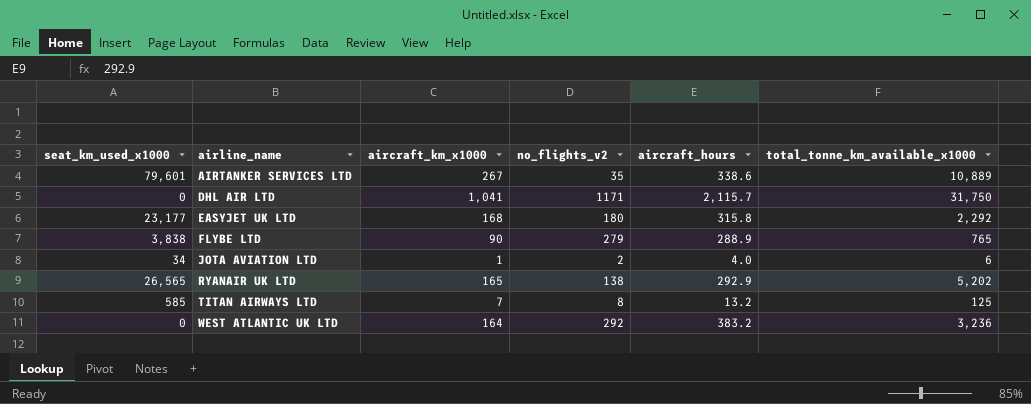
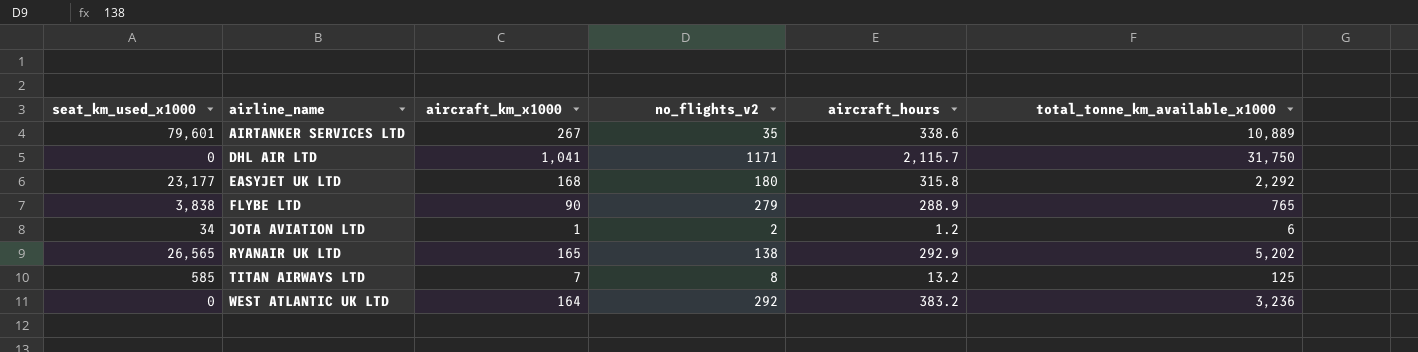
JOTA AVIATION LTD | aircraft_hours: 4.0 -> 1.2

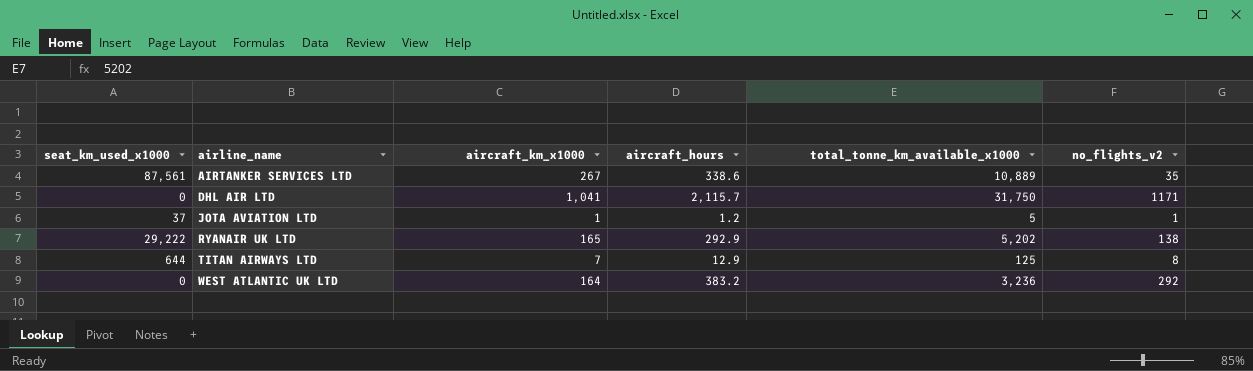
column no_flights_v2 | position: 4 -> 6
row EASYJET UK LTD: 23,177 | 168 | 180 | 315.8 | 2,292 -> none
row FLYBE LTD: 3,838 | 90 | 279 | 288.9 | 765 -> none
AIRTANKER SERVICES LTD | seat_km_used_x1000: 79,601 -> 87,561
JOTA AVIATION LTD | seat_km_used_x1000: 34 -> 37
JOTA AVIATION LTD | total_tonne_km_available_x1000: 6 -> 5
JOTA AVIATION LTD | no_flights_v2: 2 -> 1
RYANAIR UK LTD | seat_km_used_x1000: 26,565 -> 29,222
TITAN AIRWAYS LTD | seat_km_used_x1000: 585 -> 644
TITAN AIRWAYS LTD | aircraft_hours: 13.2 -> 12.9

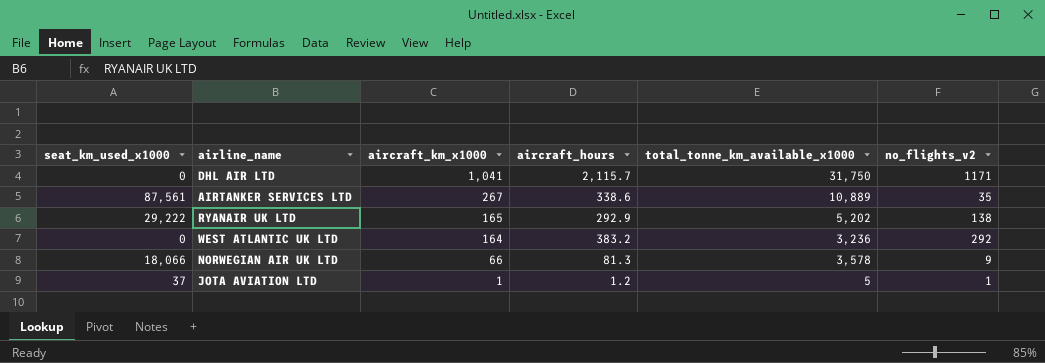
row order: airline_name ascending -> aircraft_km_x1000 descending
row TITAN AIRWAYS LTD: 644 | 7 | 12.9 | 125 | 8 -> none
row NORWEGIAN AIR UK LTD: none -> 18,066 | 66 | 81.3 | 3,578 | 9

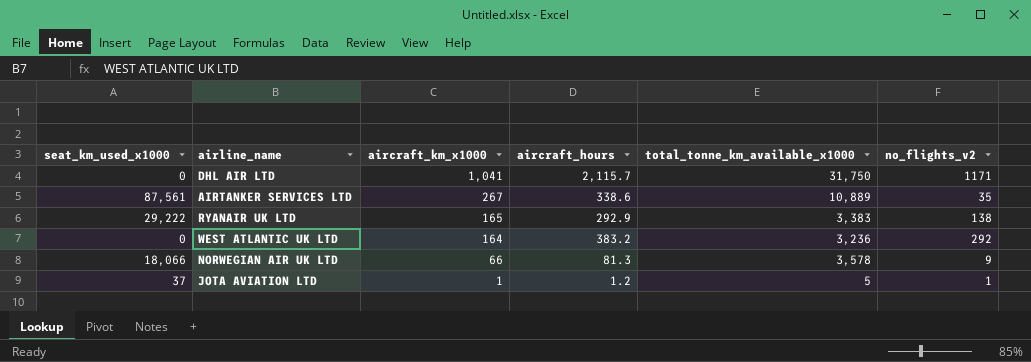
RYANAIR UK LTD | total_tonne_km_available_x1000: 5,202 -> 3,383

